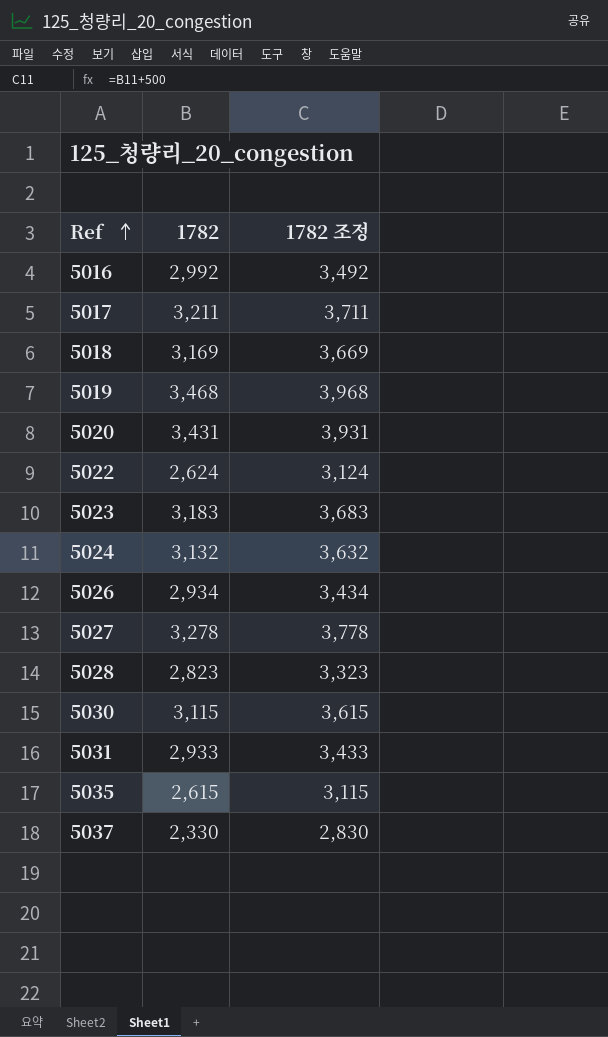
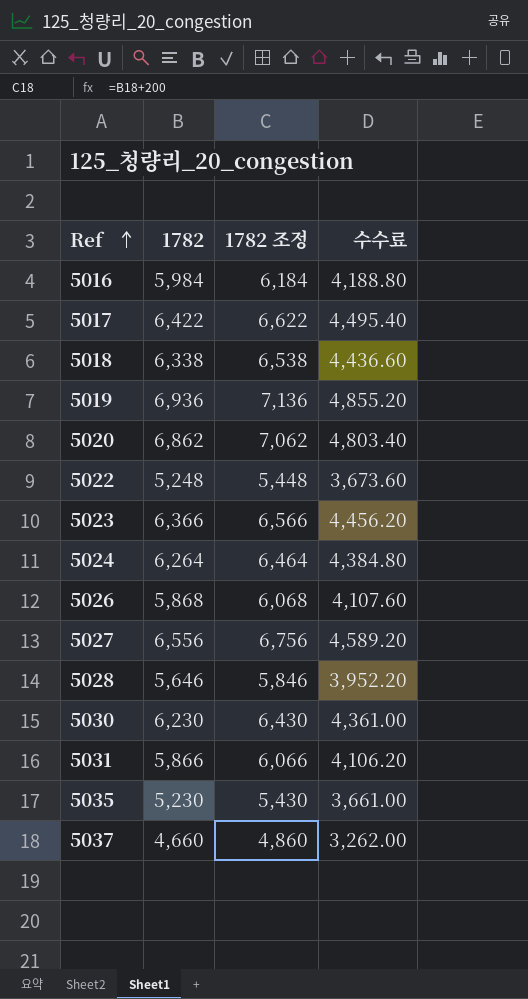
column 1782 조정 | formula: [1782] + 500 -> [1782] + 200
column 수수료 | formula: none -> [1782] * 0.7
5016 | 1782: 2,992 -> 5,984
5017 | 1782: 3,211 -> 6,422
5018 | 1782: 3,169 -> 6,338
5019 | 1782: 3,468 -> 6,936
5020 | 1782: 3,431 -> 6,862
5022 | 1782: 2,624 -> 5,248
5023 | 1782: 3,183 -> 6,366
5024 | 1782: 3,132 -> 6,264
5026 | 1782: 2,934 -> 5,868
5027 | 1782: 3,278 -> 6,556
5028 | 1782: 2,823 -> 5,646
5030 | 1782: 3,115 -> 6,230
5031 | 1782: 2,933 -> 5,866
5035 | 1782: 2,615 -> 5,230
5037 | 1782: 2,330 -> 4,660

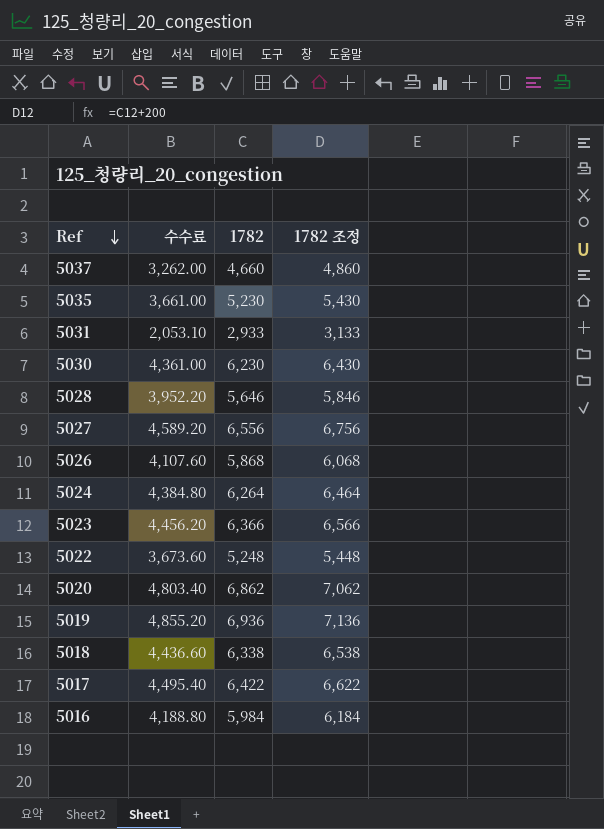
row order: Ref ascending -> Ref descending
column 수수료 | position: 4 -> 2
5031 | 수수료: 4,106.20 -> 2,053.10
5031 | 1782: 5,866 -> 2,933
5031 | 1782 조정: 6,066 -> 3,133

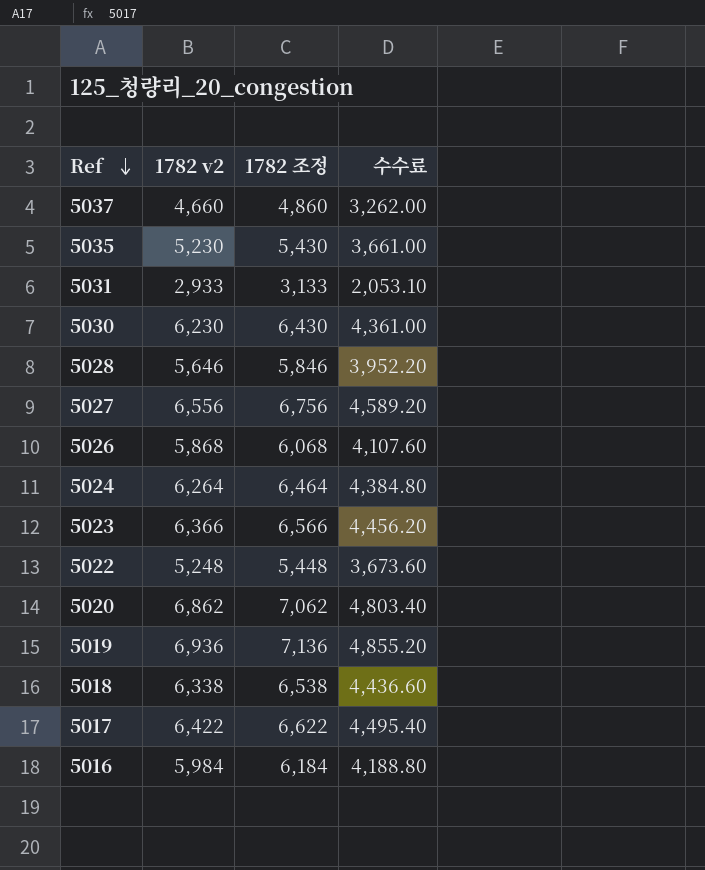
column name: 1782 -> 1782 v2
column 수수료 | position: 2 -> 4

